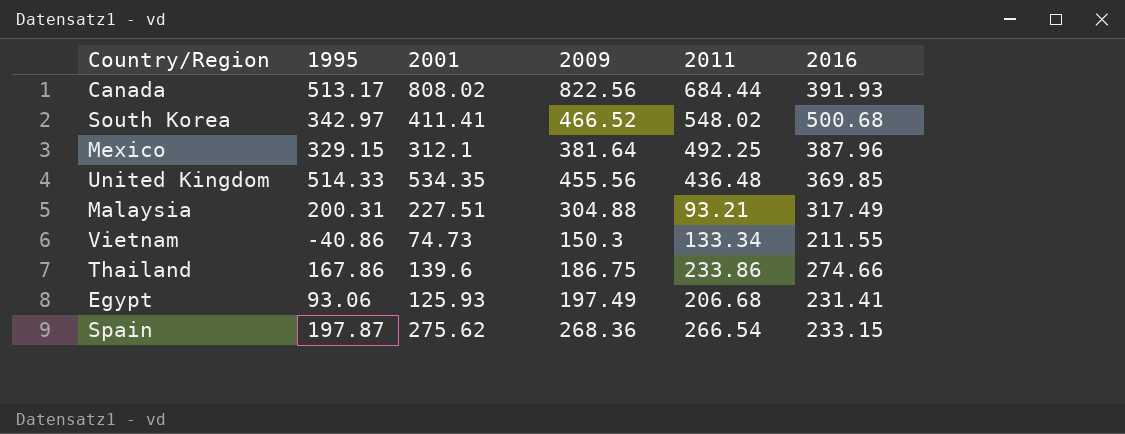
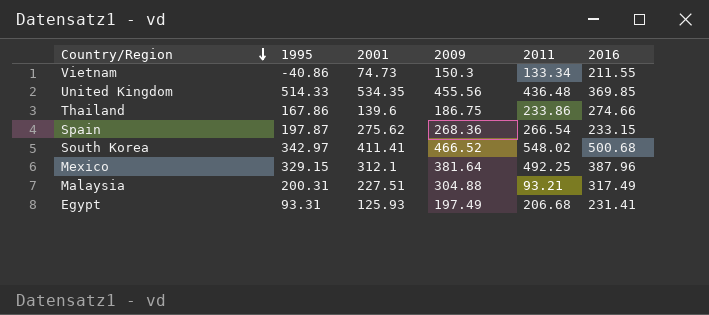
row order: none -> Country/Region descending
row Canada: 513.17 | 808.02 | 822.56 | 684.44 | 391.93 -> none
Egypt | 1995: 93.06 -> 93.31

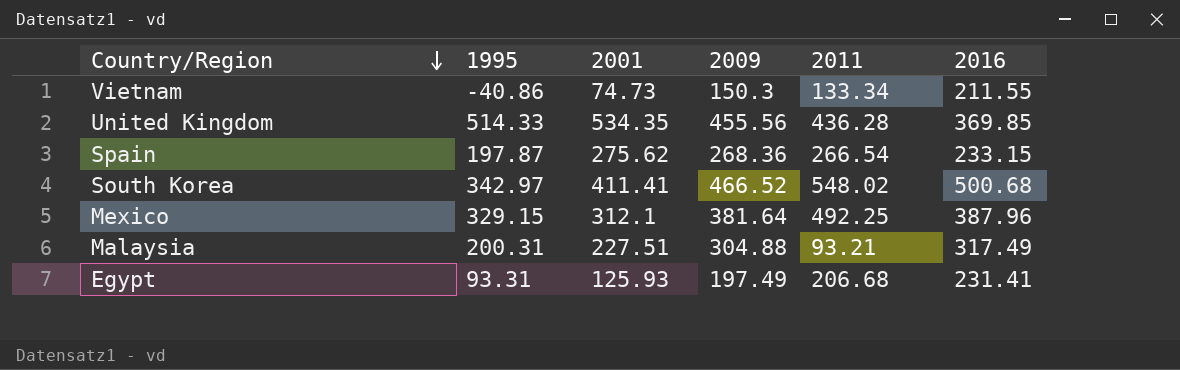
row Thailand: 167.86 | 139.6 | 186.75 | 233.86 | 274.66 -> none
United Kingdom | 2011: 436.48 -> 436.28

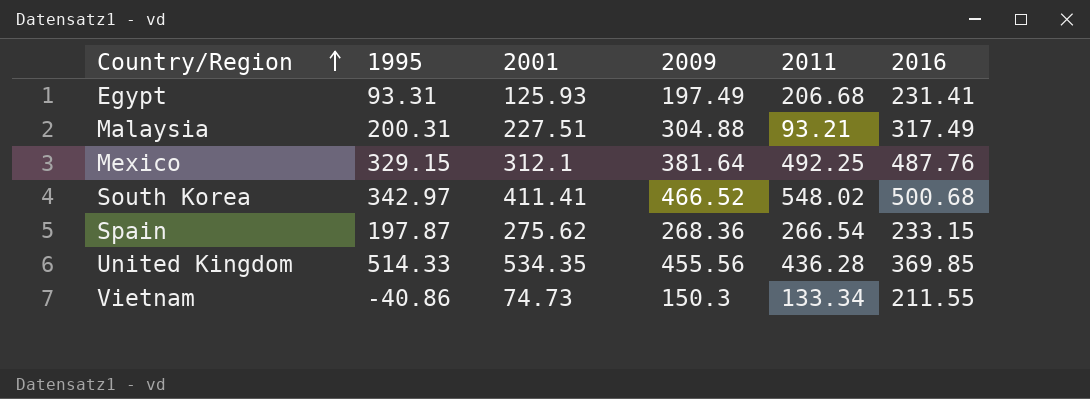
row order: Country/Region descending -> Country/Region ascending
Mexico | 2016: 387.96 -> 487.76

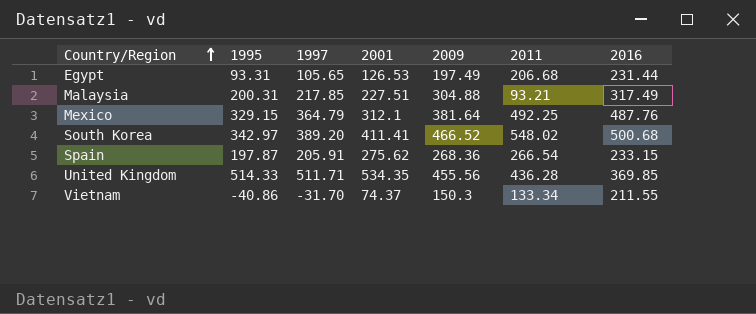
column 1997 | position: none -> 3
Egypt | 2001: 125.93 -> 126.53
Egypt | 2016: 231.41 -> 231.44
Vietnam | 2001: 74.73 -> 74.37

